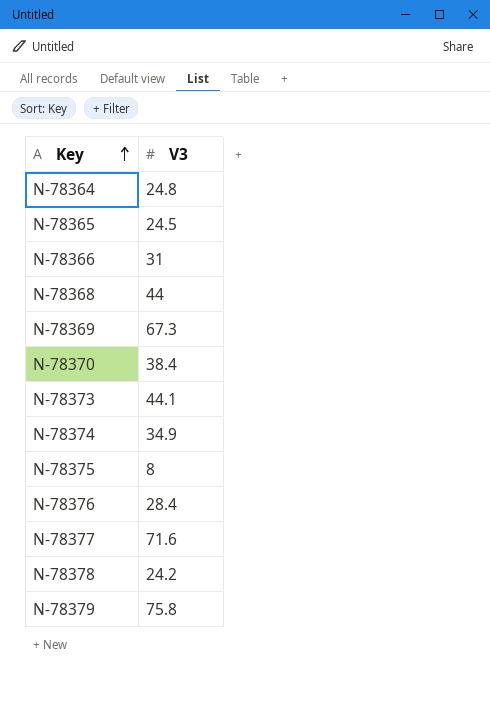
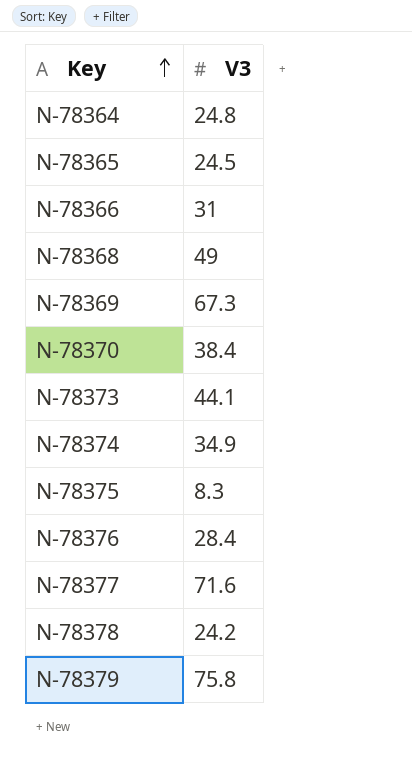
N-78368 | V3: 44 -> 49
N-78375 | V3: 8 -> 8.3

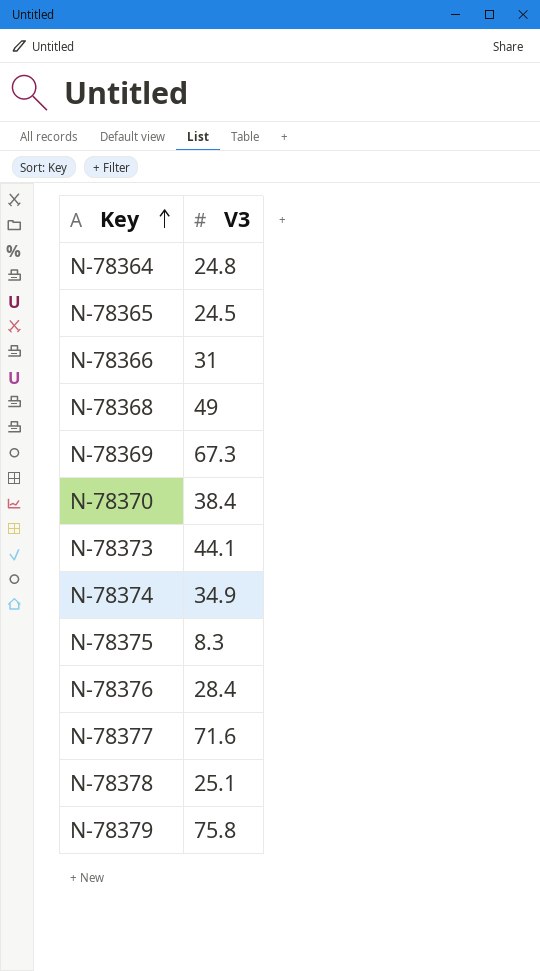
N-78378 | V3: 24.2 -> 25.1

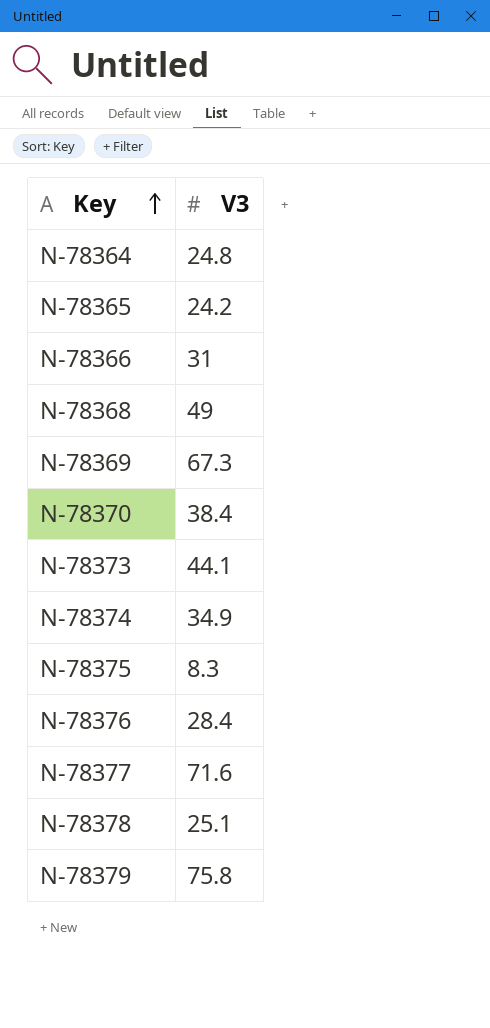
N-78365 | V3: 24.5 -> 24.2

